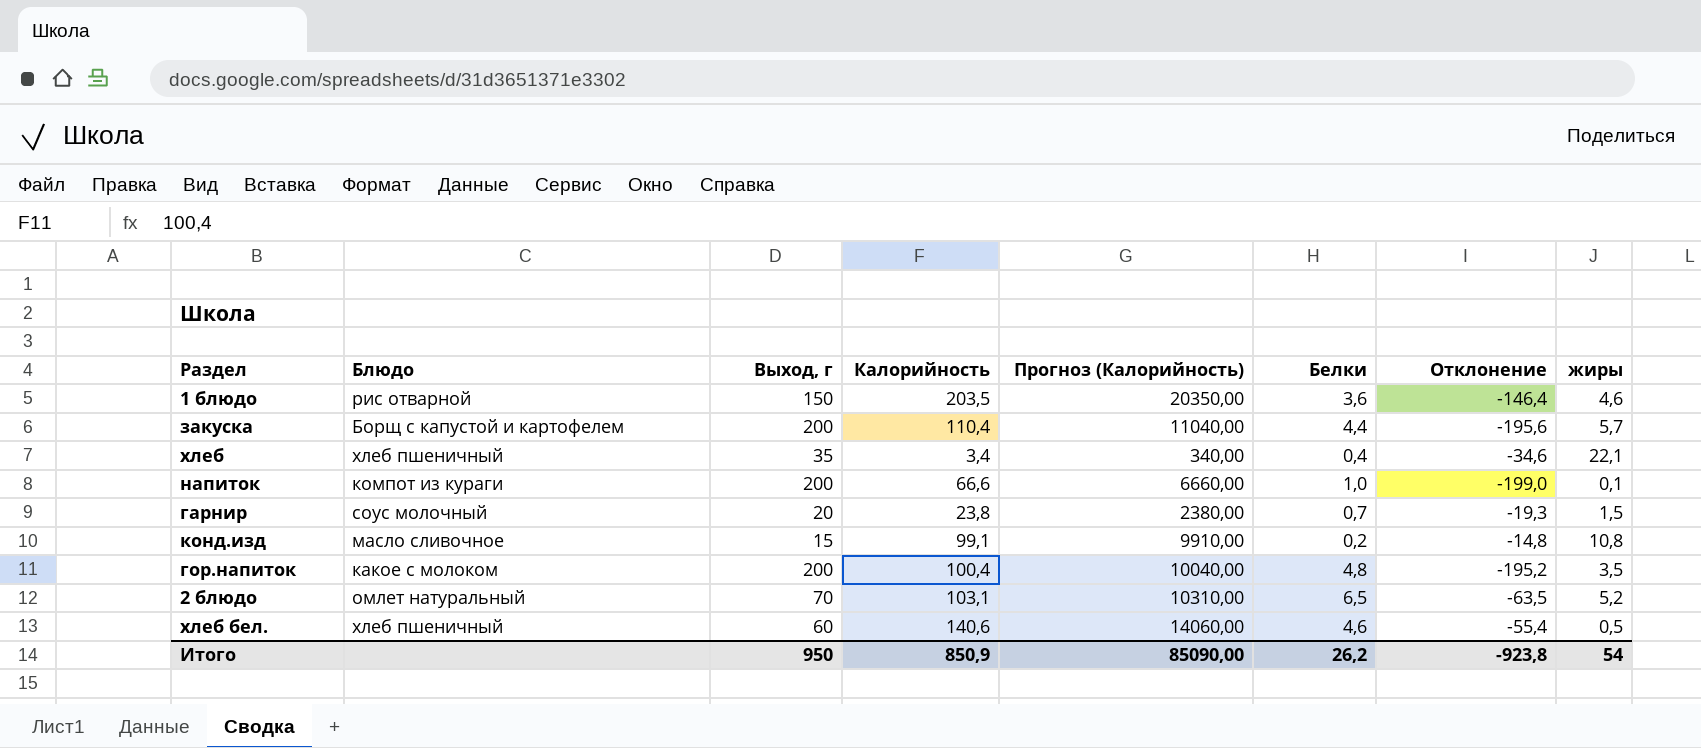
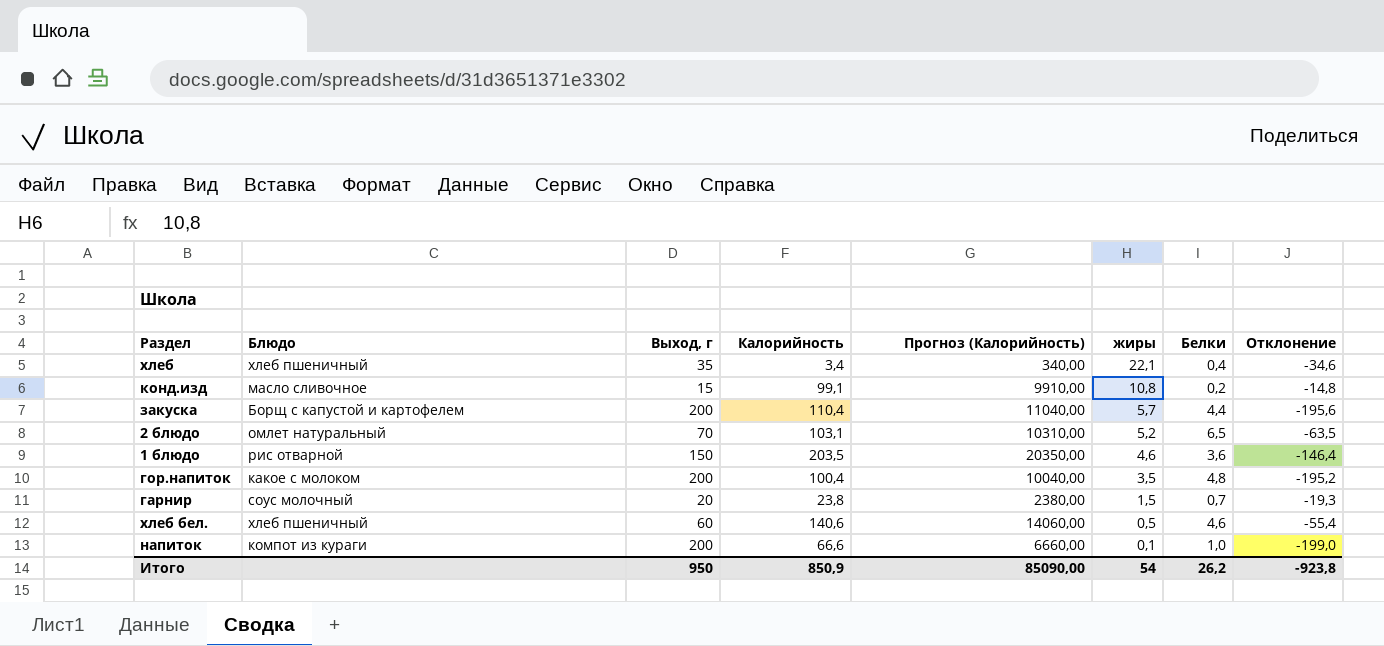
row order: none -> жиры descending
column жиры | position: 8 -> 6

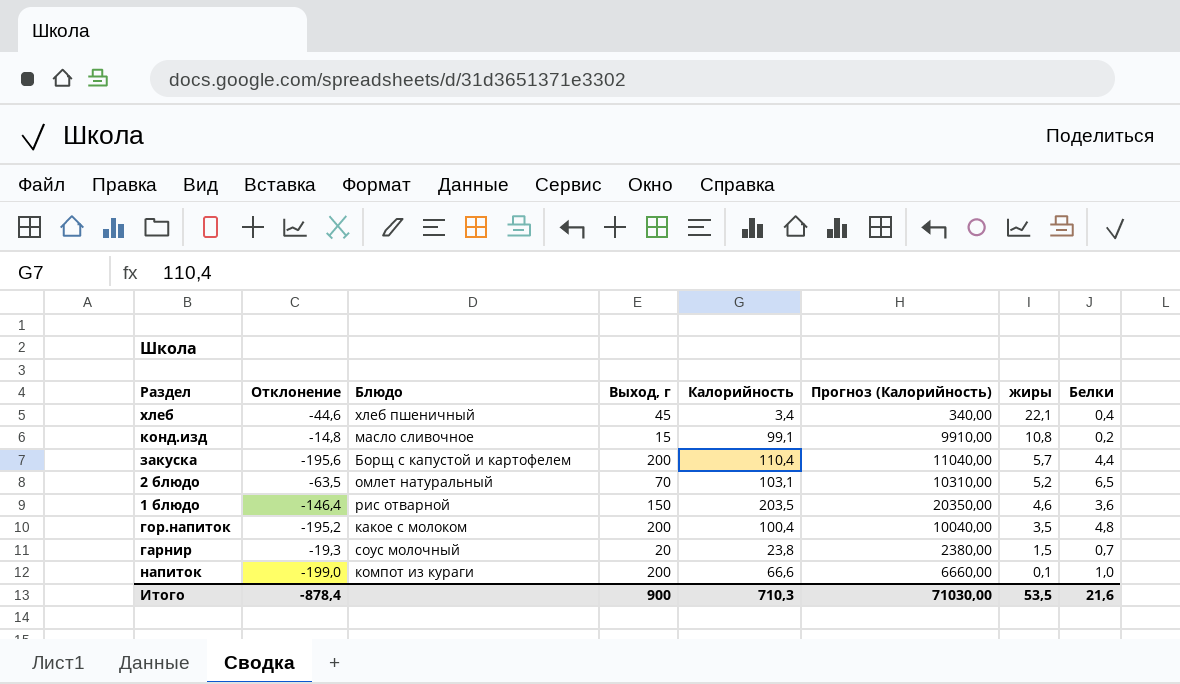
column Отклонение | position: 8 -> 2
row хлеб бел.: хлеб пшеничный | 60 | 140,6 | 14060,00 | 0,5 | 4,6 | -55,4 -> none
хлеб | Отклонение: -34,6 -> -44,6
хлеб | Выход, г: 35 -> 45
Итого | Отклонение: -923,8 -> -878,4
Итого | Выход, г: 950 -> 900
Итого | Калорийность: 850,9 -> 710,3
Итого | Прогноз (Калорийность): 85090,00 -> 71030,00
Итого | жиры: 54 -> 53,5
Итого | Белки: 26,2 -> 21,6

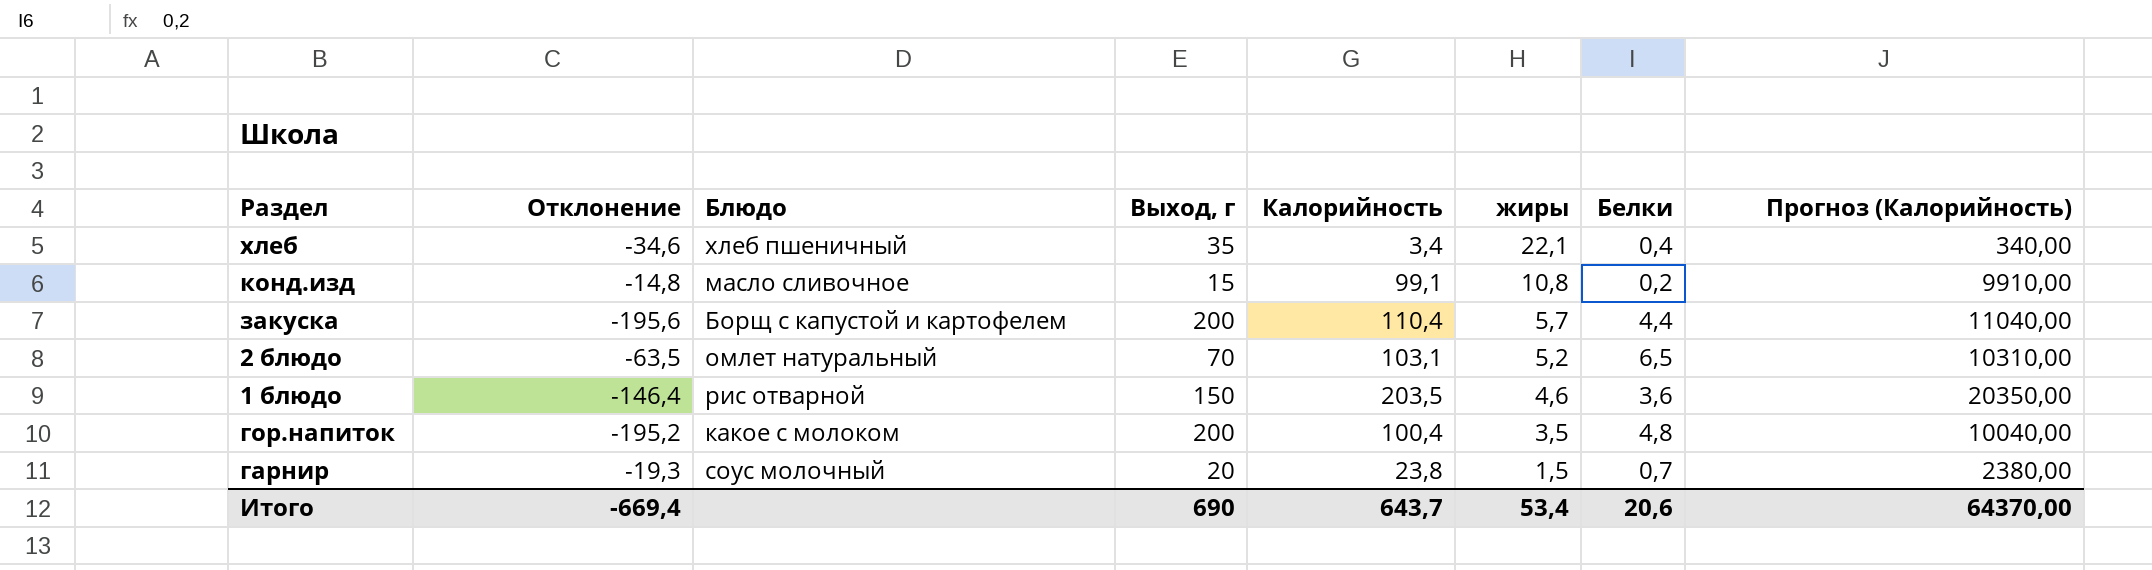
column Прогноз (Калорийность) | position: 6 -> 8
row напиток: -199,0 | компот из кураги | 200 | 66,6 | 6660,00 | 0,1 | 1,0 -> none
хлеб | Отклонение: -44,6 -> -34,6
хлеб | Выход, г: 45 -> 35
Итого | Отклонение: -878,4 -> -669,4
Итого | Выход, г: 900 -> 690
Итого | Калорийность: 710,3 -> 643,7
Итого | жиры: 53,5 -> 53,4
Итого | Белки: 21,6 -> 20,6
Итого | Прогноз (Калорийность): 71030,00 -> 64370,00

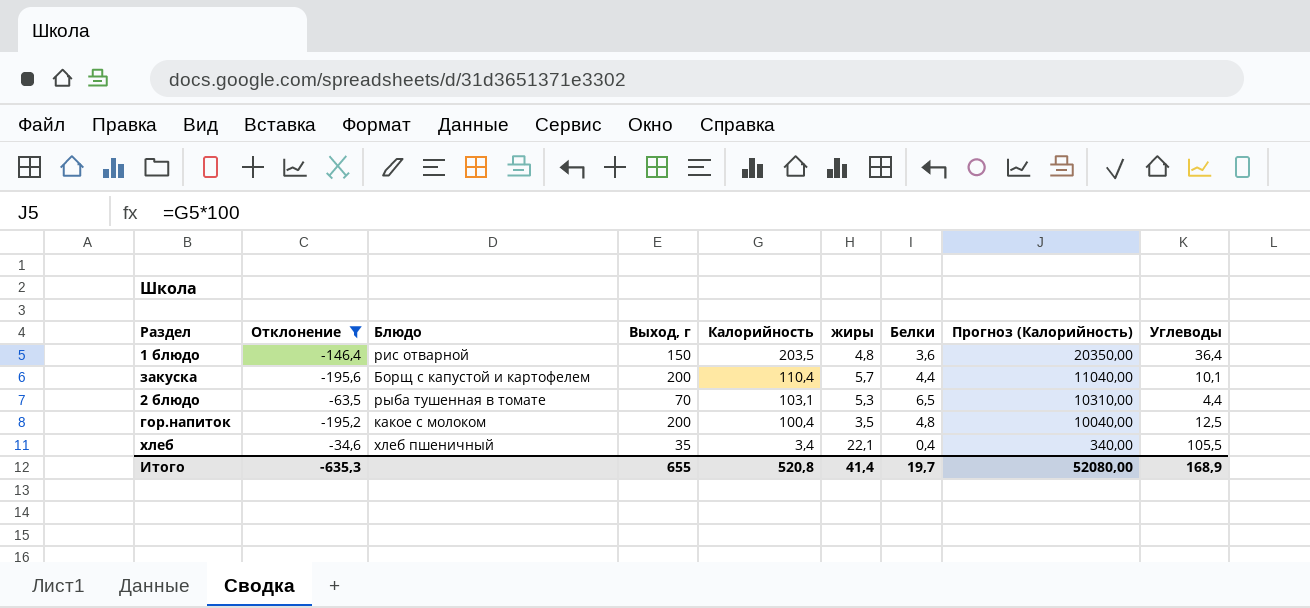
filter: none -> Отклонение <= -34,6
row order: жиры descending -> Калорийность descending
column Углеводы | position: none -> 9
1 блюдо | жиры: 4,6 -> 4,8
2 блюдо | Блюдо: омлет натуральный -> рыба тушенная в томате
2 блюдо | жиры: 5,2 -> 5,3
Итого | Отклонение: -669,4 -> -635,3
Итого | Выход, г: 690 -> 655
Итого | Калорийность: 643,7 -> 520,8
Итого | жиры: 53,4 -> 41,4
Итого | Белки: 20,6 -> 19,7
Итого | Прогноз (Калорийность): 64370,00 -> 52080,00

